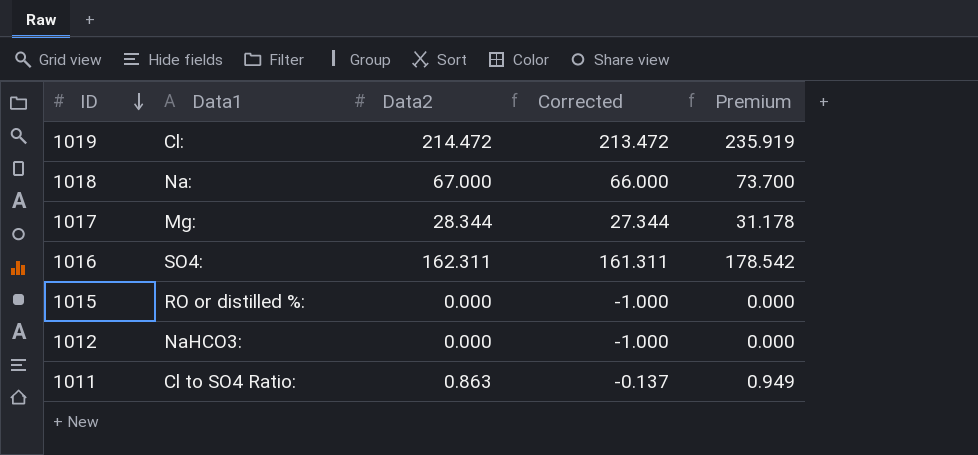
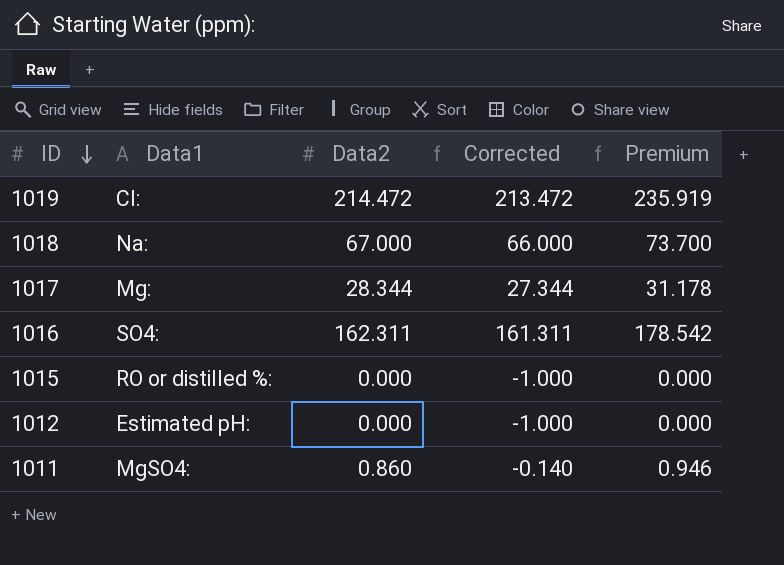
1012 | Data1: NaHCO3: -> Estimated pH:
1011 | Data1: Cl to SO4 Ratio: -> MgSO4:
1011 | Data2: 0.863 -> 0.860
1011 | Corrected: -0.137 -> -0.140
1011 | Premium: 0.949 -> 0.946

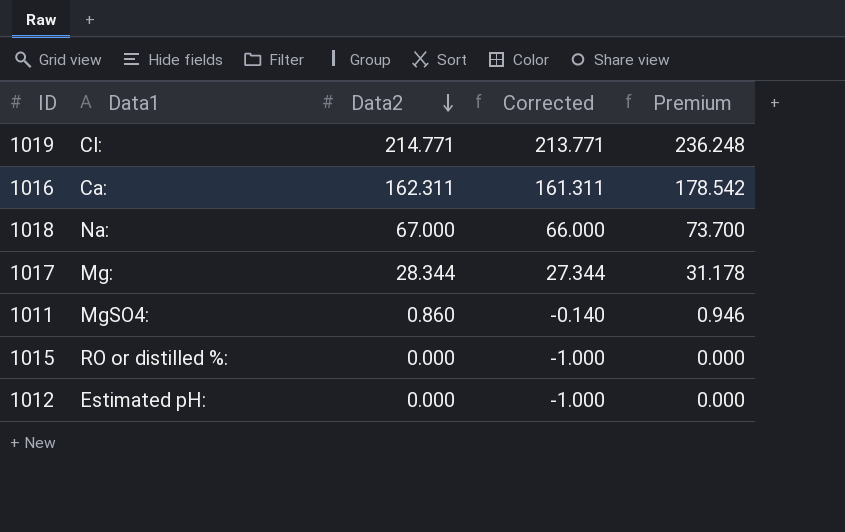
row order: ID descending -> Data2 descending
1019 | Data2: 214.472 -> 214.771
1019 | Corrected: 213.472 -> 213.771
1019 | Premium: 235.919 -> 236.248
1016 | Data1: SO4: -> Ca:

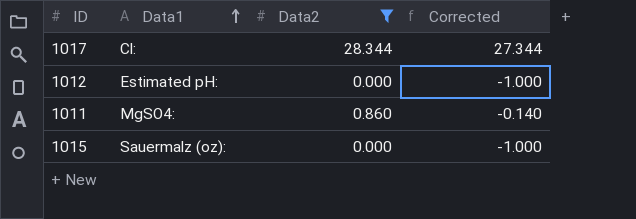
filter: none -> Data2 <= 28.344
row order: Data2 descending -> Data1 ascending
column Premium | formula: [Data2] * 1.1 -> none
1017 | Data1: Mg: -> Cl:
1015 | Data1: RO or distilled %: -> Sauermalz (oz):

